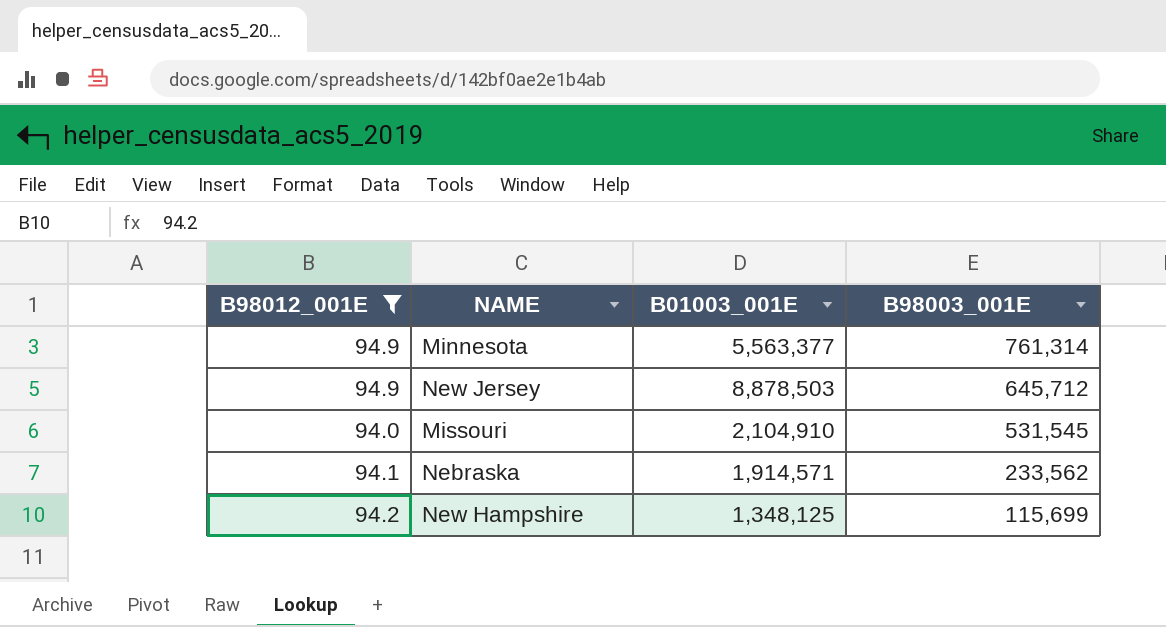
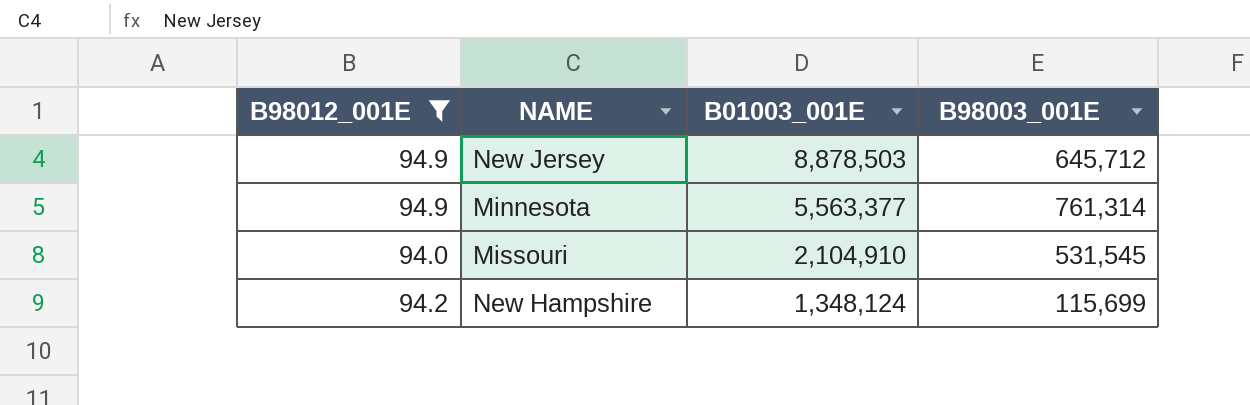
row order: B98003_001E descending -> B01003_001E descending
row Nebraska: 94.1 | 1,914,571 | 233,562 -> none
New Hampshire | B01003_001E: 1,348,125 -> 1,348,124

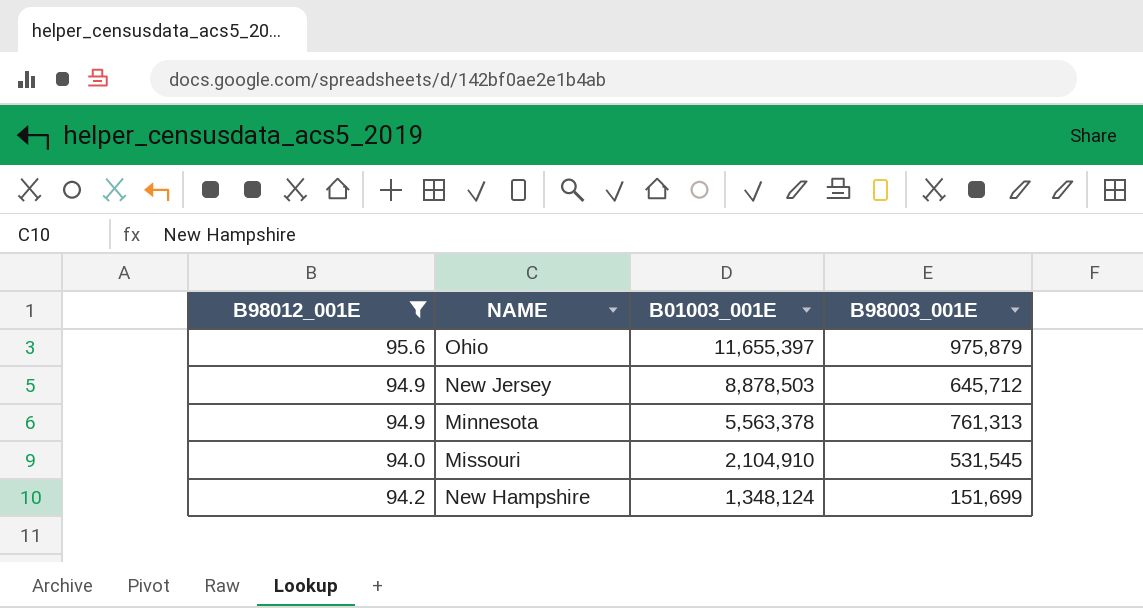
row Ohio: none -> 95.6 | 11,655,397 | 975,879
Minnesota | B01003_001E: 5,563,377 -> 5,563,378
Minnesota | B98003_001E: 761,314 -> 761,313
New Hampshire | B98003_001E: 115,699 -> 151,699

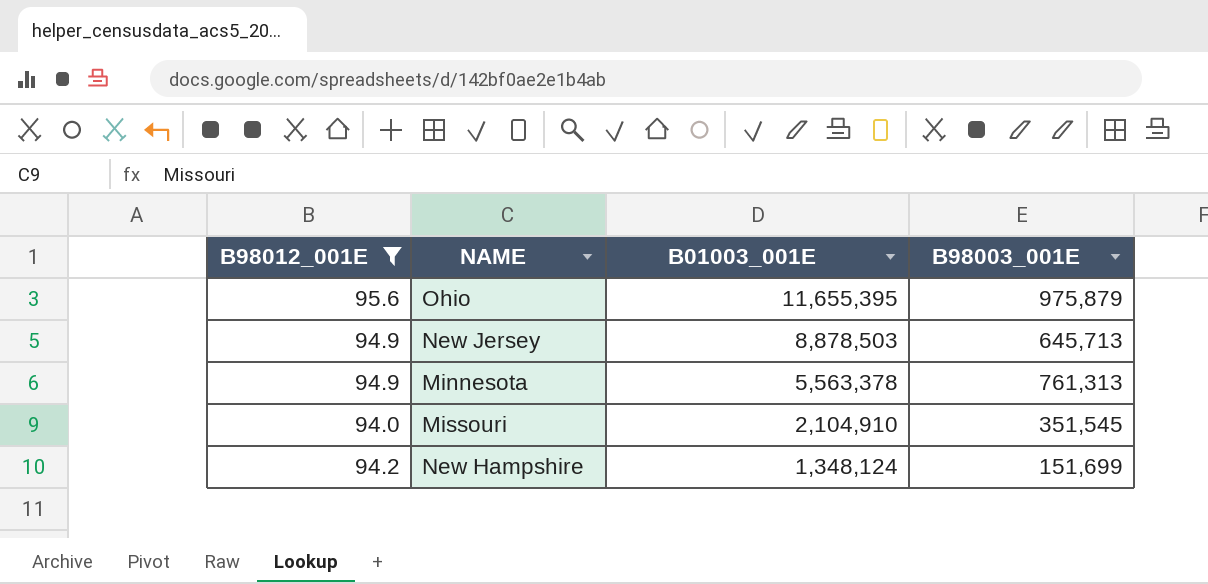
Ohio | B01003_001E: 11,655,397 -> 11,655,395
New Jersey | B98003_001E: 645,712 -> 645,713
Missouri | B98003_001E: 531,545 -> 351,545

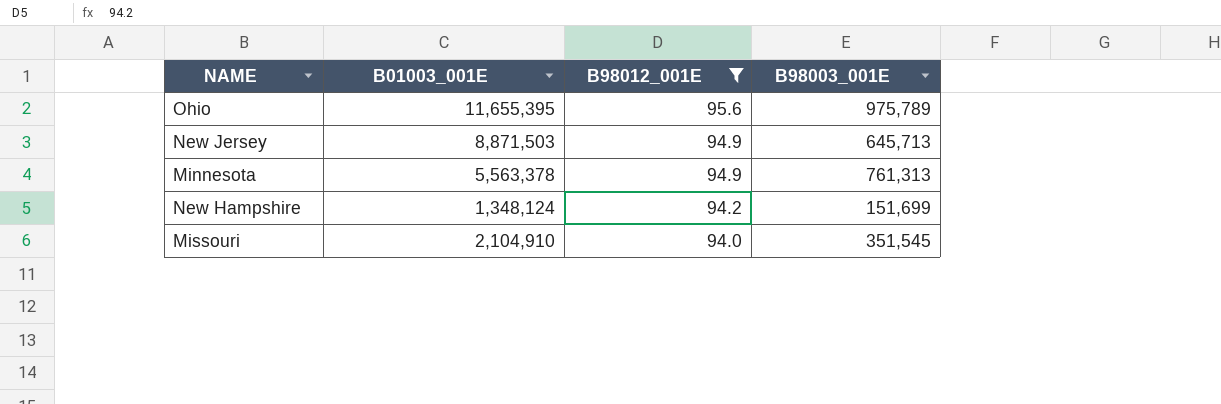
row order: B01003_001E descending -> B98012_001E descending
column B98012_001E | position: 1 -> 3
Ohio | B98003_001E: 975,879 -> 975,789
New Jersey | B01003_001E: 8,878,503 -> 8,871,503

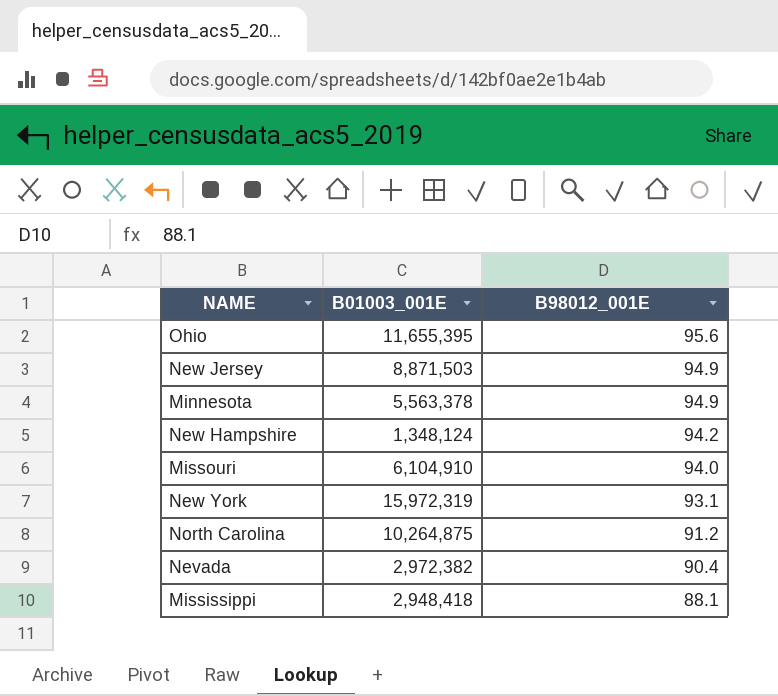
filter: B98012_001E >= 94.0 -> none
column B98003_001E | position: 4 -> none
Missouri | B01003_001E: 2,104,910 -> 6,104,910

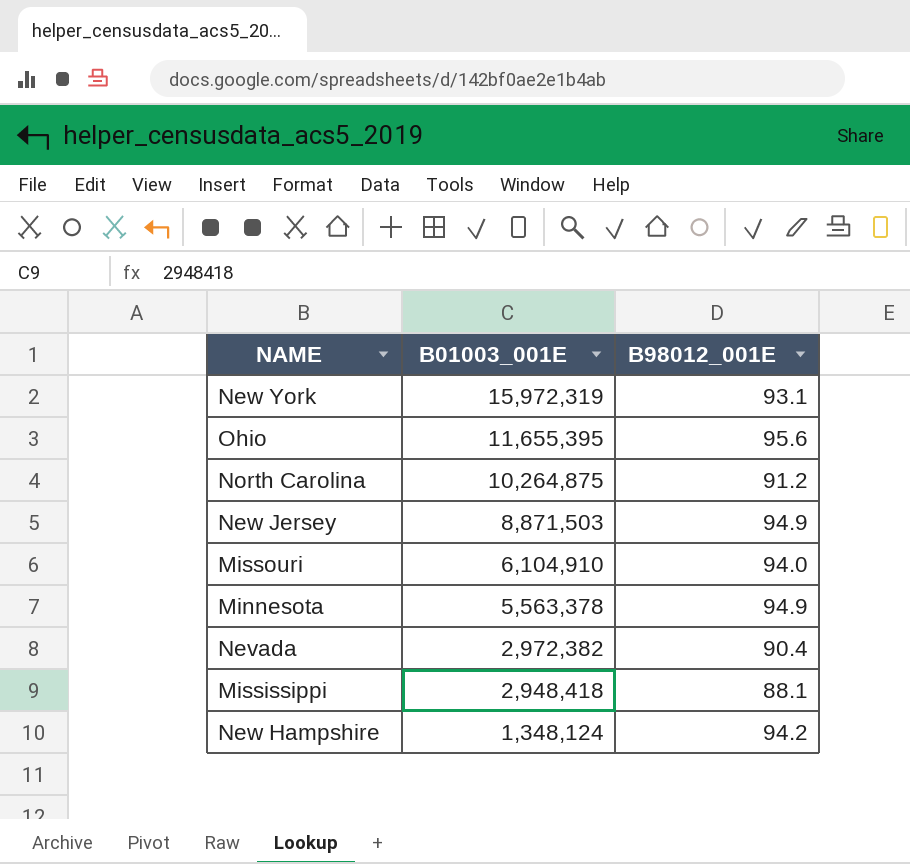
row order: B98012_001E descending -> B01003_001E descending

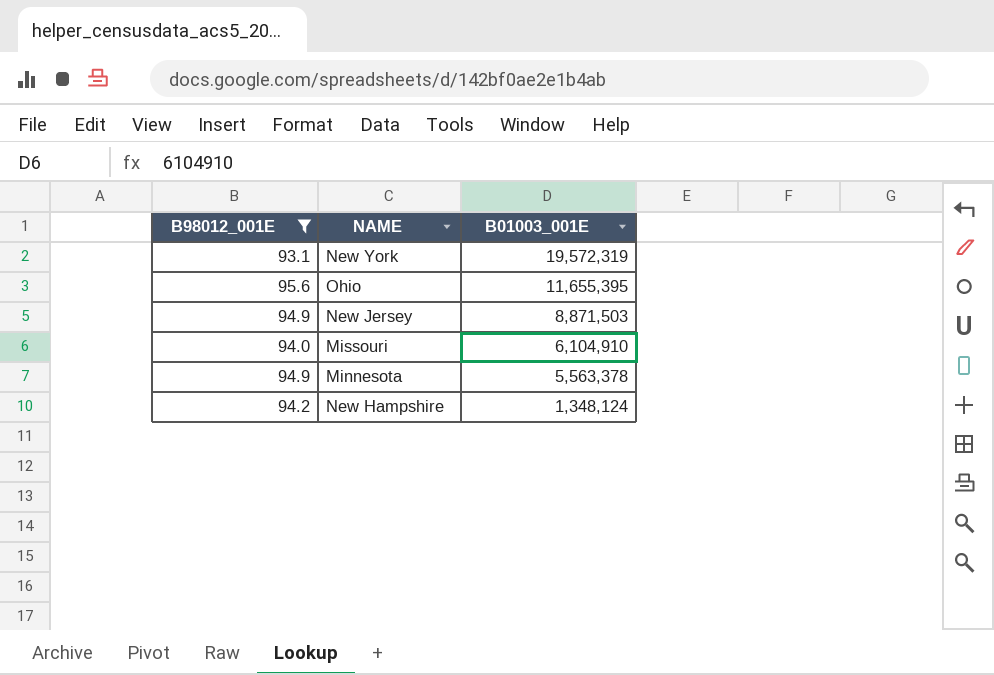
filter: none -> B98012_001E >= 93.1
column B98012_001E | position: 3 -> 1
New York | B01003_001E: 15,972,319 -> 19,572,319

